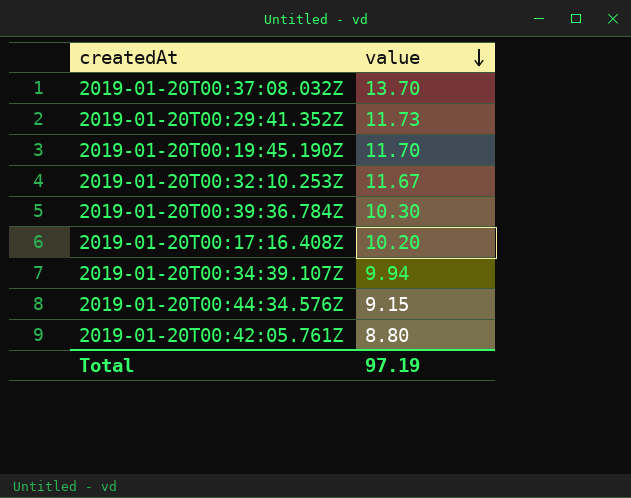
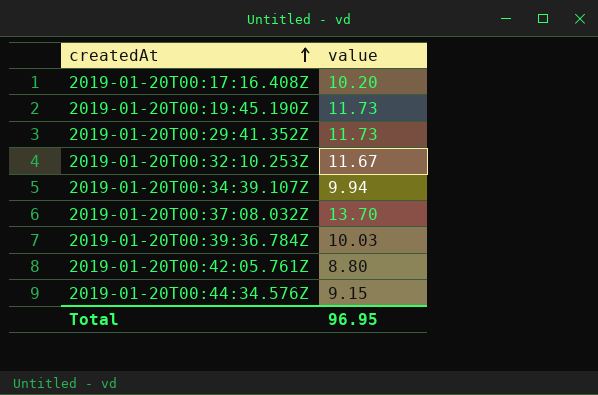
row order: value descending -> createdAt ascending
2019-01-20T00:19:45.190Z | value: 11.70 -> 11.73
2019-01-20T00:39:36.784Z | value: 10.30 -> 10.03
Total | value: 97.19 -> 96.95

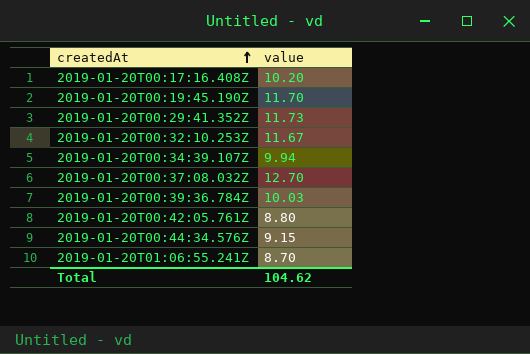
2019-01-20T00:19:45.190Z | value: 11.73 -> 11.70
2019-01-20T00:37:08.032Z | value: 13.70 -> 12.70
row 2019-01-20T01:06:55.241Z: none -> 8.70
Total | value: 96.95 -> 104.62

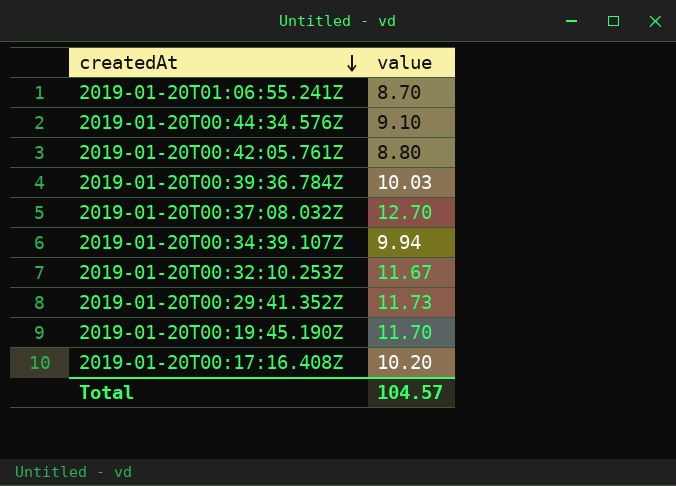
row order: createdAt ascending -> createdAt descending
2019-01-20T00:44:34.576Z | value: 9.15 -> 9.10
Total | value: 104.62 -> 104.57

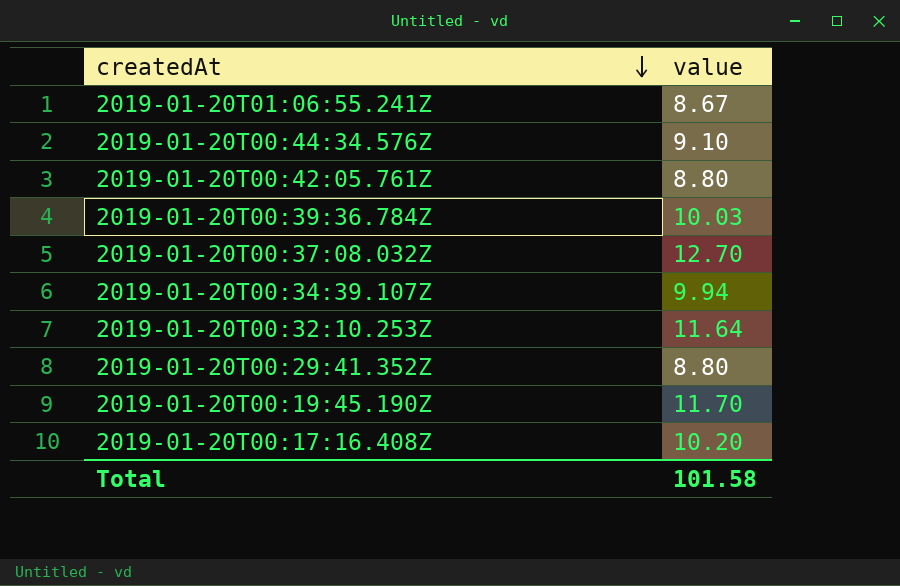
2019-01-20T01:06:55.241Z | value: 8.70 -> 8.67
2019-01-20T00:32:10.253Z | value: 11.67 -> 11.64
2019-01-20T00:29:41.352Z | value: 11.73 -> 8.80
Total | value: 104.57 -> 101.58

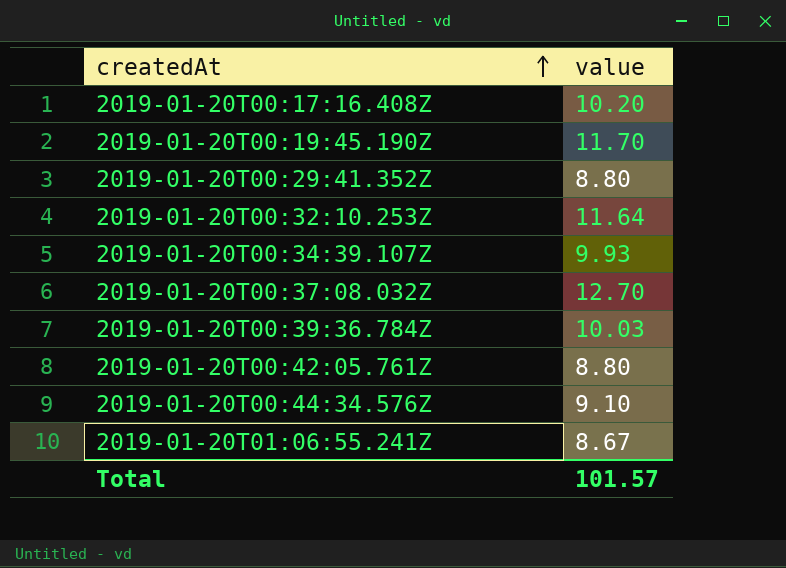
row order: createdAt descending -> createdAt ascending
2019-01-20T00:34:39.107Z | value: 9.94 -> 9.93
Total | value: 101.58 -> 101.57

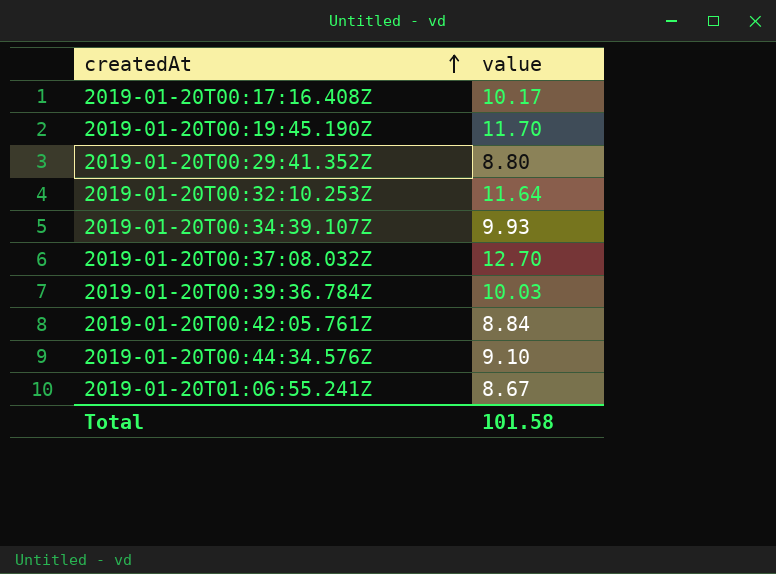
2019-01-20T00:17:16.408Z | value: 10.20 -> 10.17
2019-01-20T00:42:05.761Z | value: 8.80 -> 8.84
Total | value: 101.57 -> 101.58

